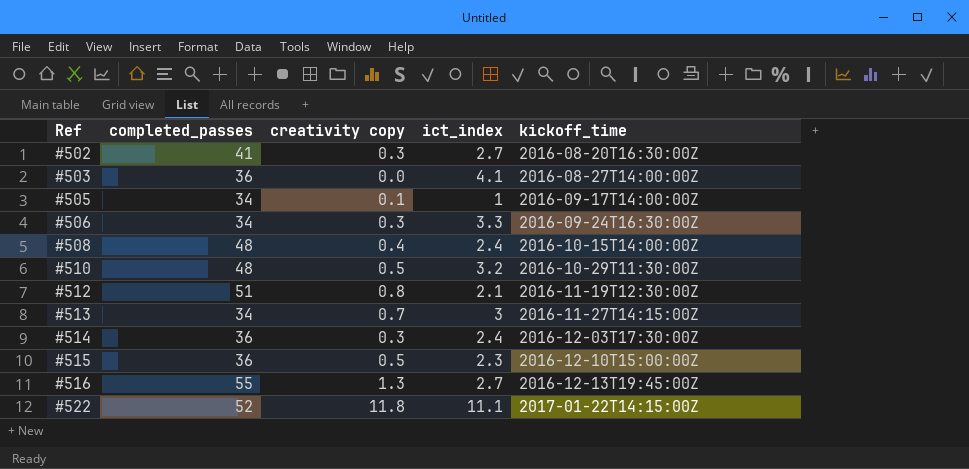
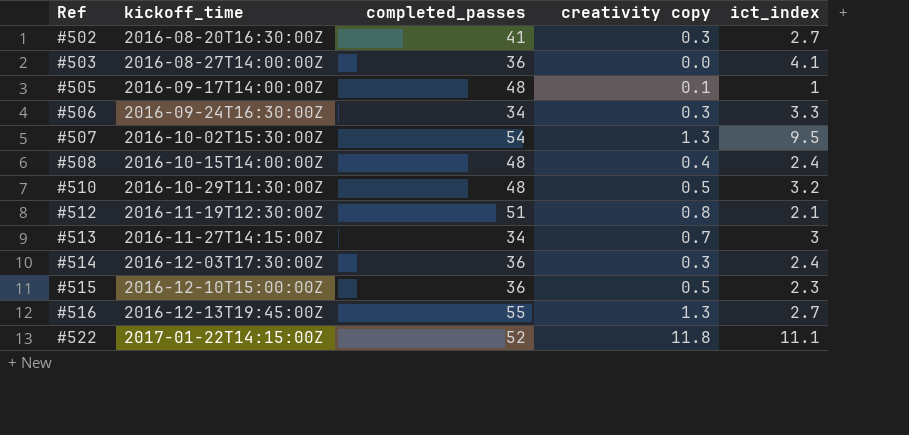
column kickoff_time | position: 5 -> 2
#505 | completed_passes: 34 -> 48
row #507: none -> 2016-10-02T15:30:00Z | 54 | 1.3 | 9.5

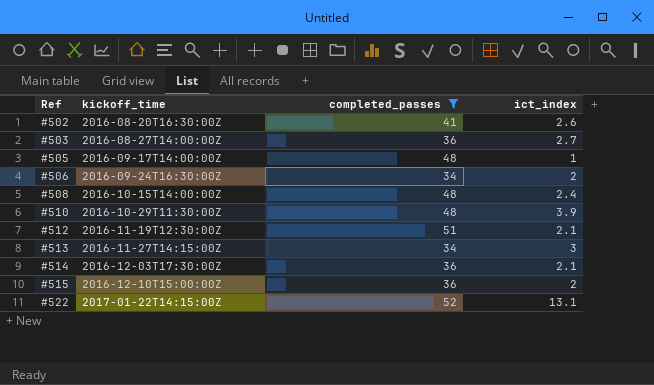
filter: none -> completed_passes <= 52
column creativity copy | position: 4 -> none
#502 | ict_index: 2.7 -> 2.6
#503 | ict_index: 4.1 -> 2.7
#506 | ict_index: 3.3 -> 2
#510 | ict_index: 3.2 -> 3.9
#514 | ict_index: 2.4 -> 2.1
#515 | ict_index: 2.3 -> 2
#522 | ict_index: 11.1 -> 13.1

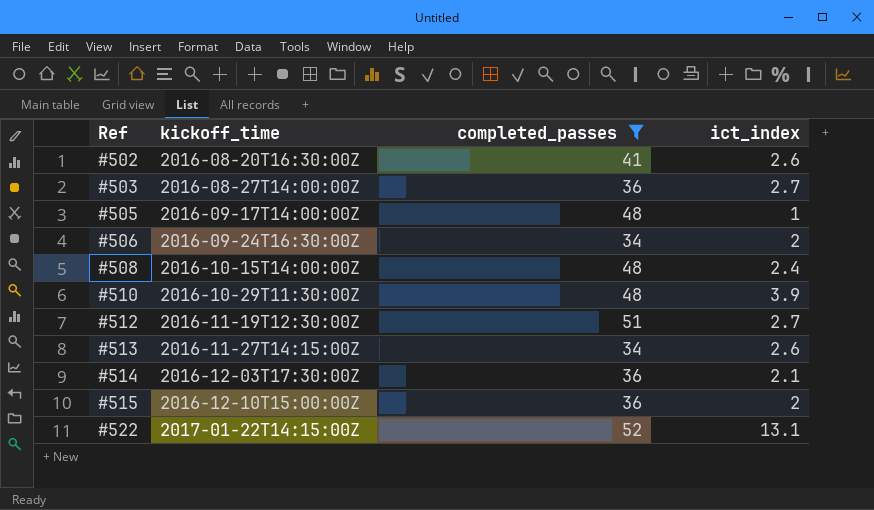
#512 | ict_index: 2.1 -> 2.7
#513 | ict_index: 3 -> 2.6

